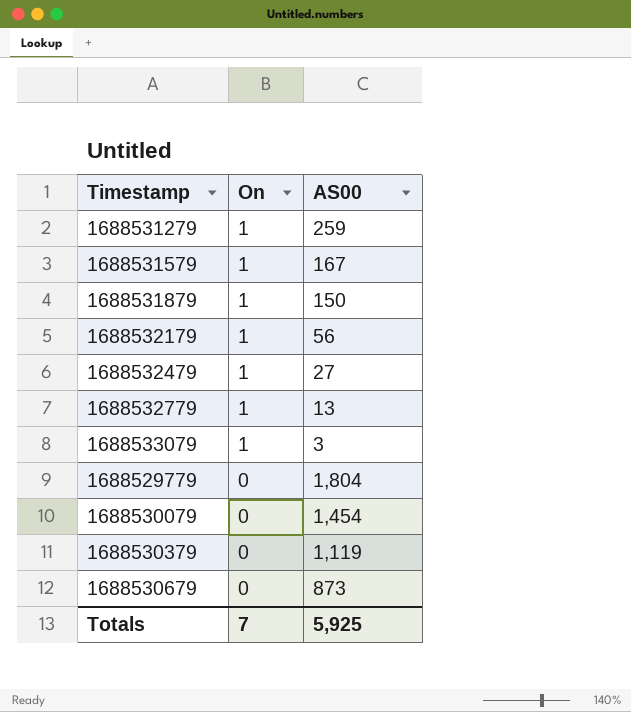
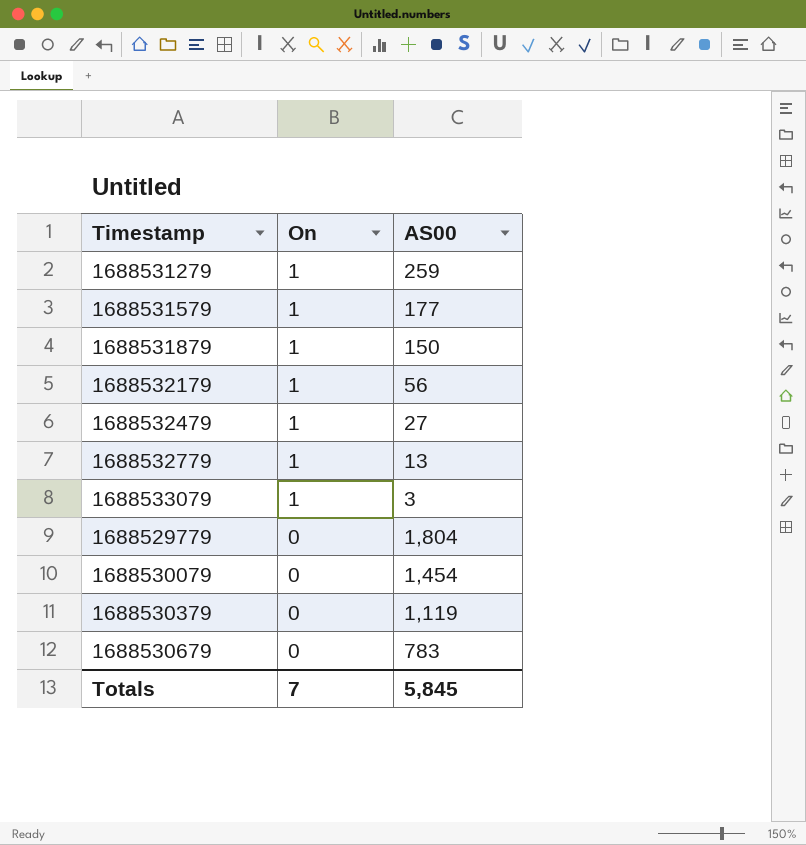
1688531579 | AS00: 167 -> 177
1688530679 | AS00: 873 -> 783
Totals | AS00: 5,925 -> 5,845

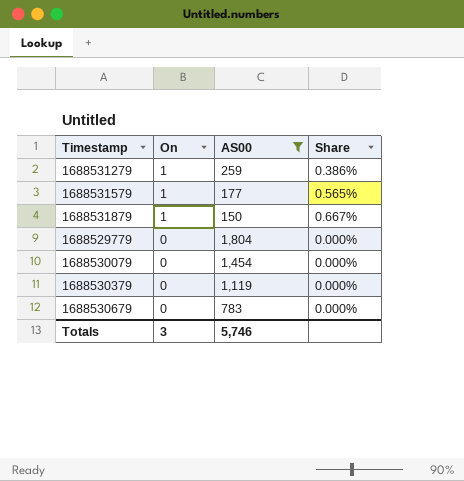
filter: none -> AS00 >= 150
column Share | formula: none -> [On] / [AS00]
Totals | On: 7 -> 3
Totals | AS00: 5,845 -> 5,746

